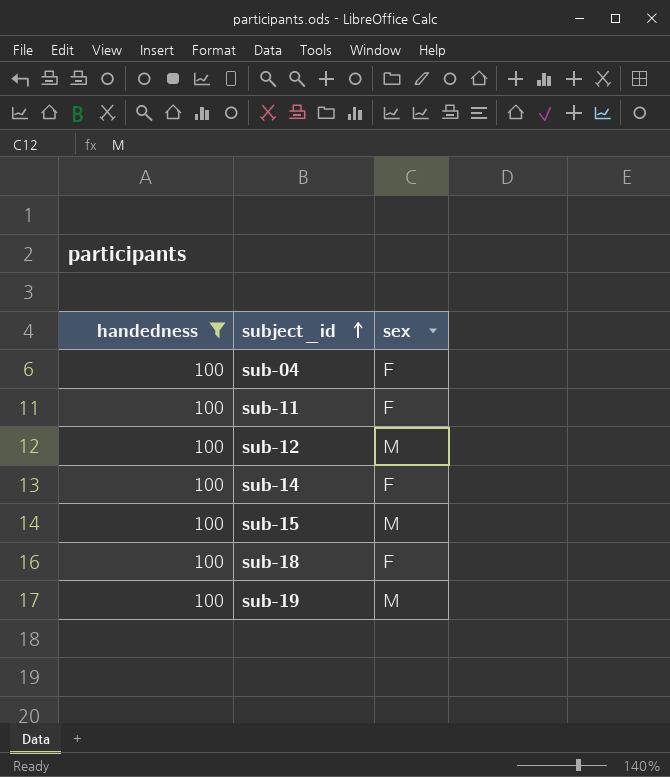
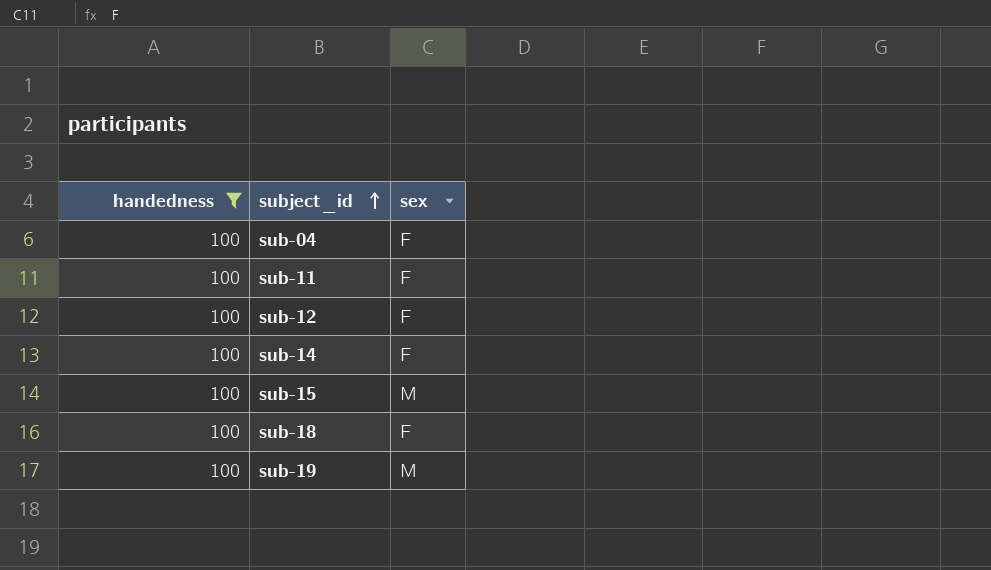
sub-12 | sex: M -> F

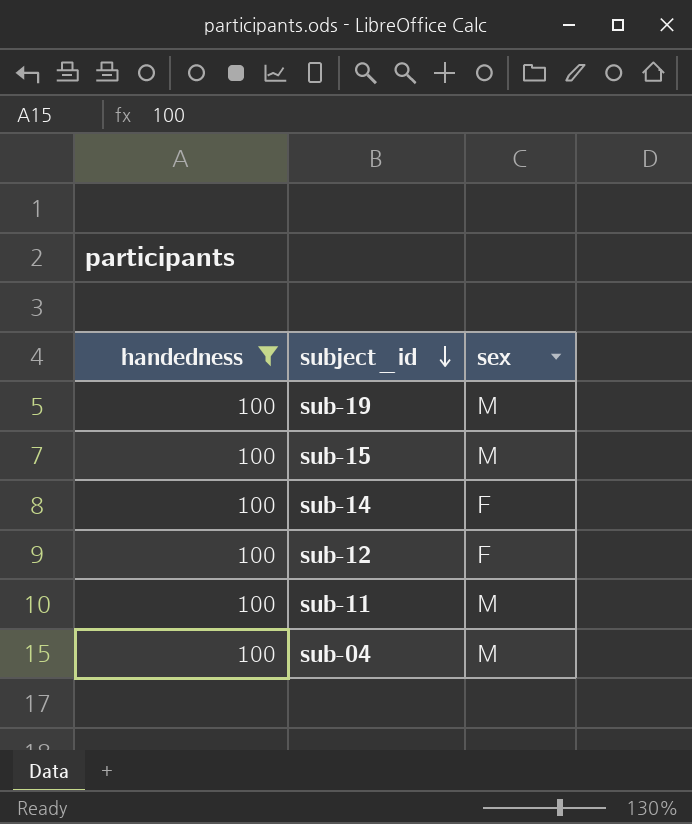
row order: subject_id ascending -> subject_id descending
row sub-18: 100 | F -> none
sub-11 | sex: F -> M
sub-04 | sex: F -> M

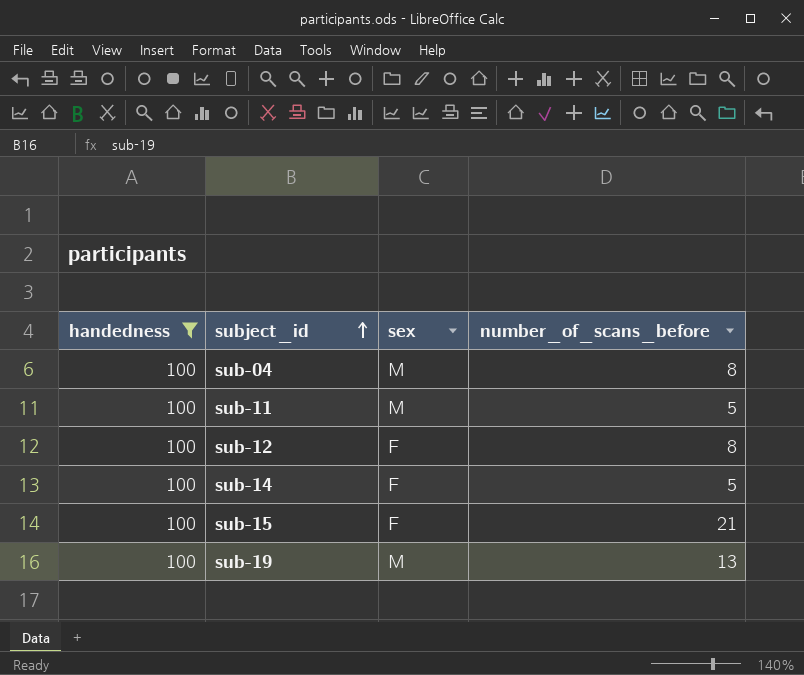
row order: subject_id descending -> subject_id ascending
column number_of_scans_before | position: none -> 4
sub-15 | sex: M -> F

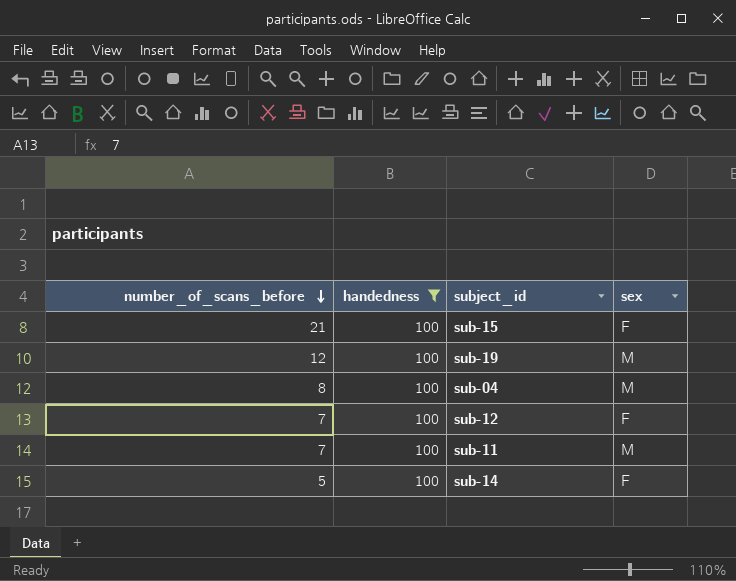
row order: subject_id ascending -> number_of_scans_before descending
column number_of_scans_before | position: 4 -> 1
sub-19 | number_of_scans_before: 13 -> 12
sub-12 | number_of_scans_before: 8 -> 7
sub-11 | number_of_scans_before: 5 -> 7

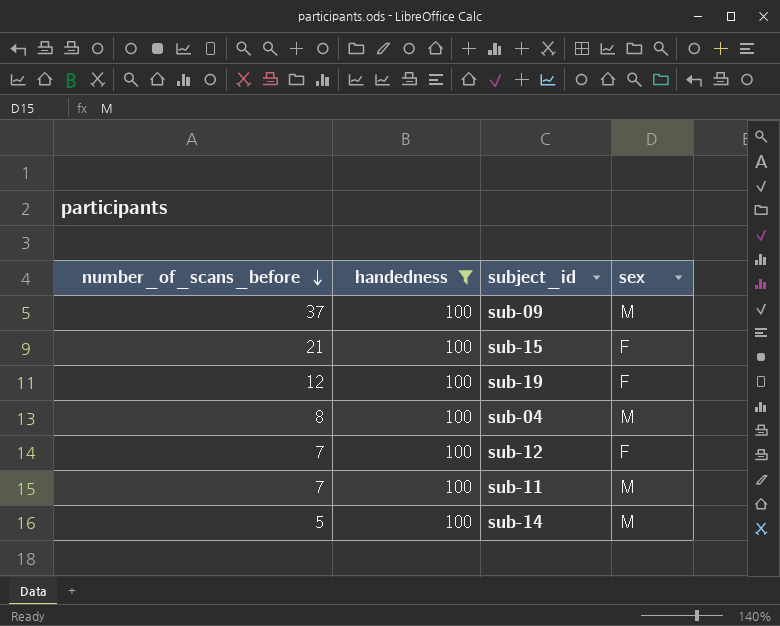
row sub-09: none -> 37 | 100 | M
sub-19 | sex: M -> F
sub-14 | sex: F -> M

